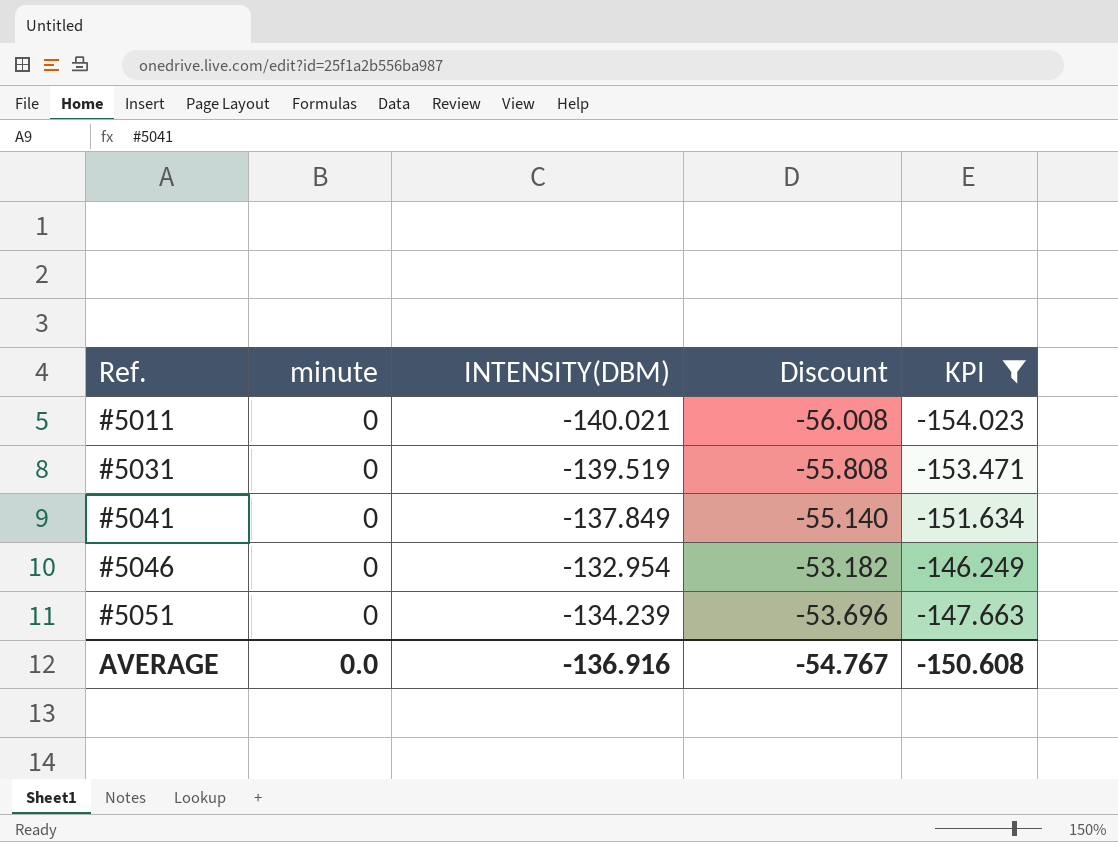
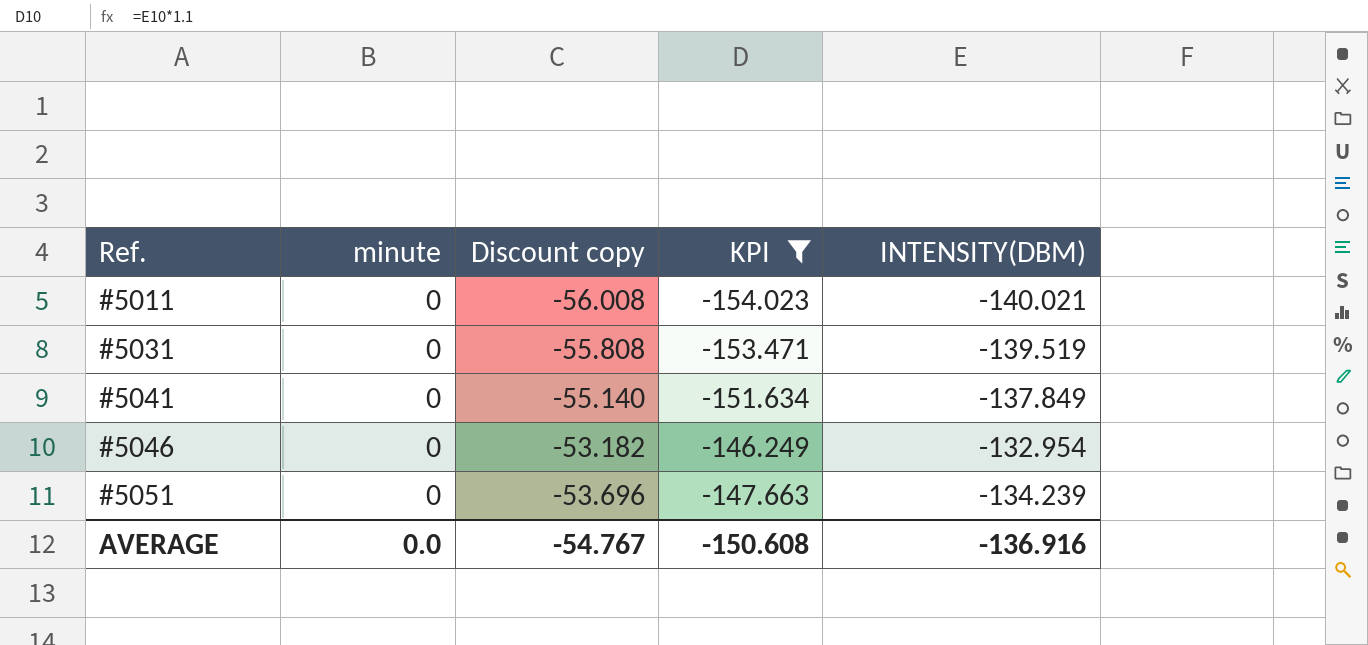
column name: Discount -> Discount copy
column INTENSITY(DBM) | position: 3 -> 5

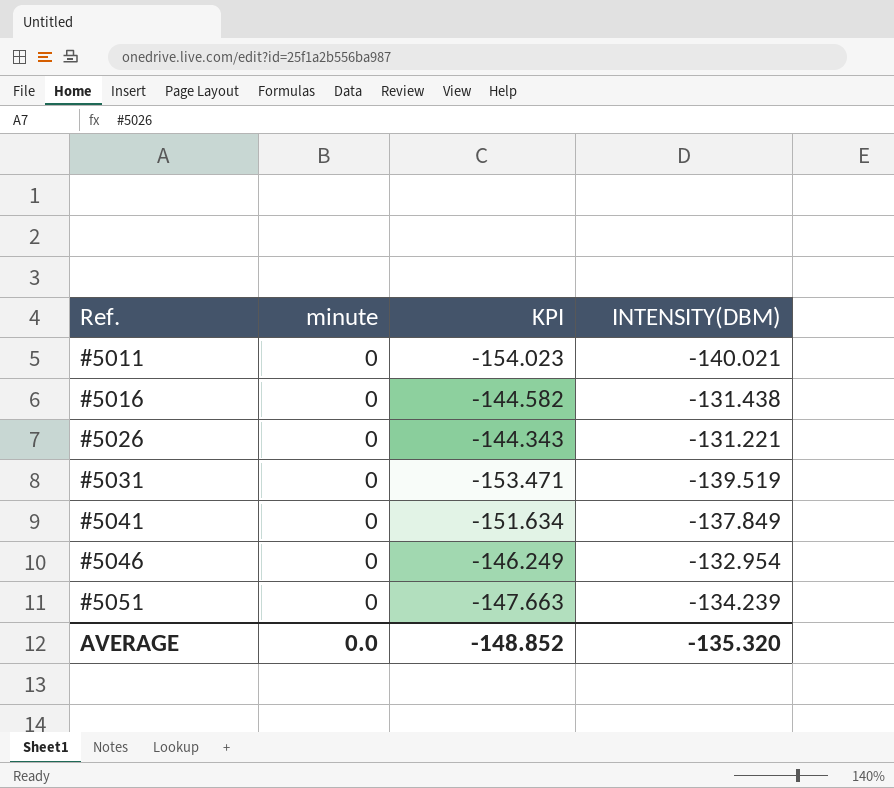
filter: KPI <= -146.249 -> none
column Discount copy | formula: [INTENSITY(DBM)] * 0.4 -> none
AVERAGE | KPI: -150.608 -> -148.852
AVERAGE | INTENSITY(DBM): -136.916 -> -135.320

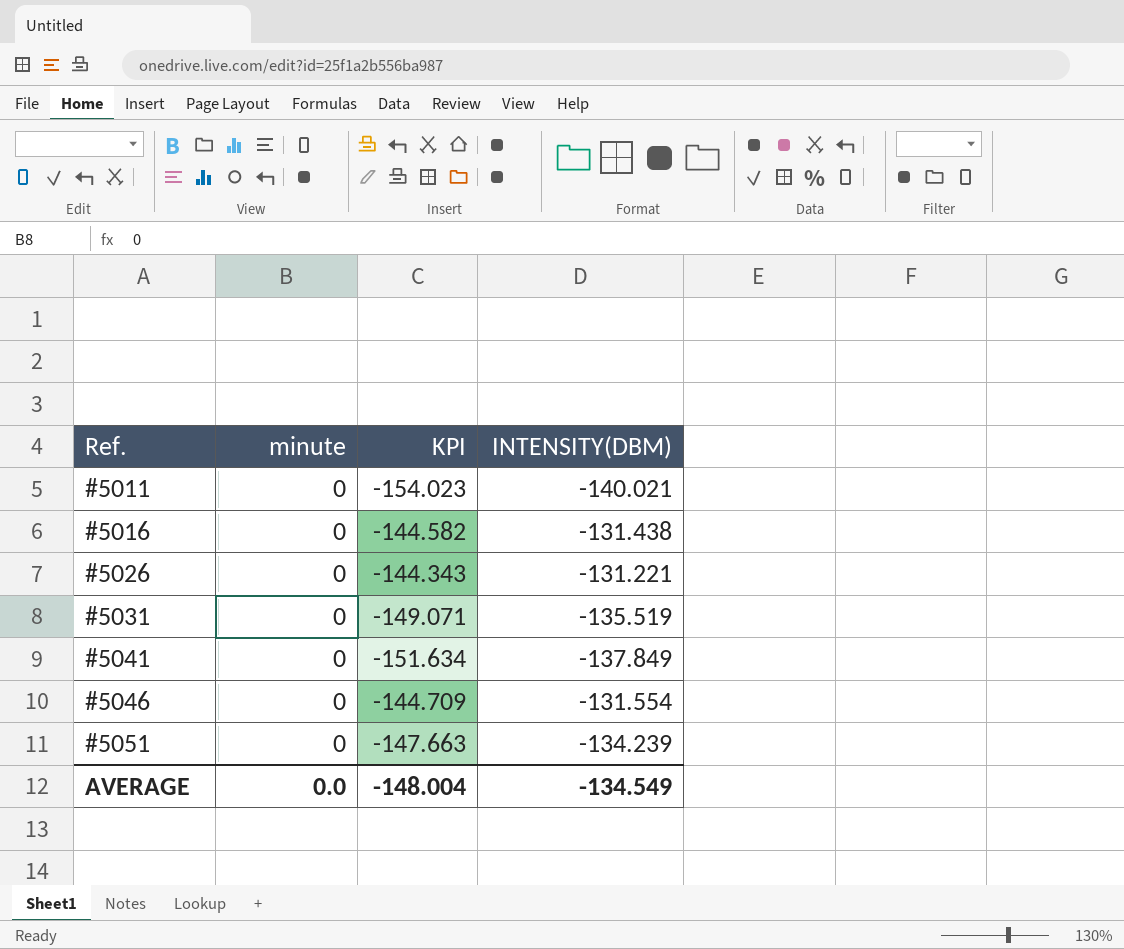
#5031 | KPI: -153.471 -> -149.071
#5031 | INTENSITY(DBM): -139.519 -> -135.519
#5046 | KPI: -146.249 -> -144.709
#5046 | INTENSITY(DBM): -132.954 -> -131.554
AVERAGE | KPI: -148.852 -> -148.004
AVERAGE | INTENSITY(DBM): -135.320 -> -134.549

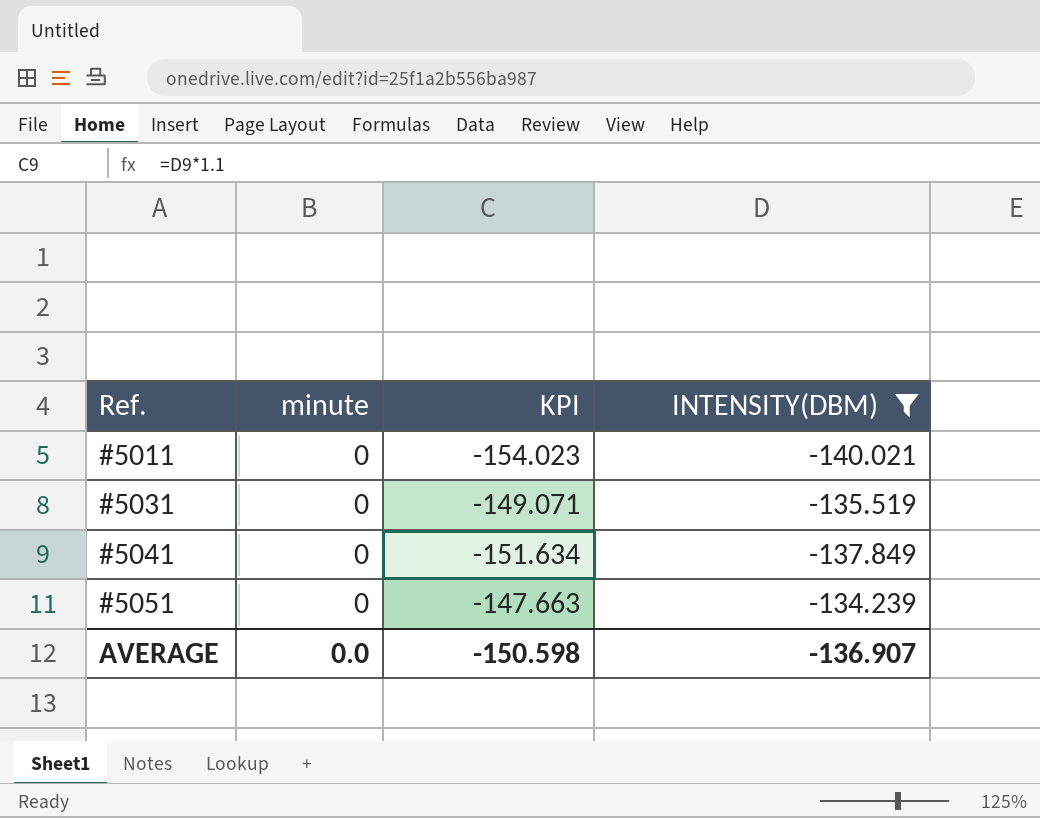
filter: none -> INTENSITY(DBM) <= -134.239
AVERAGE | KPI: -148.004 -> -150.598
AVERAGE | INTENSITY(DBM): -134.549 -> -136.907

